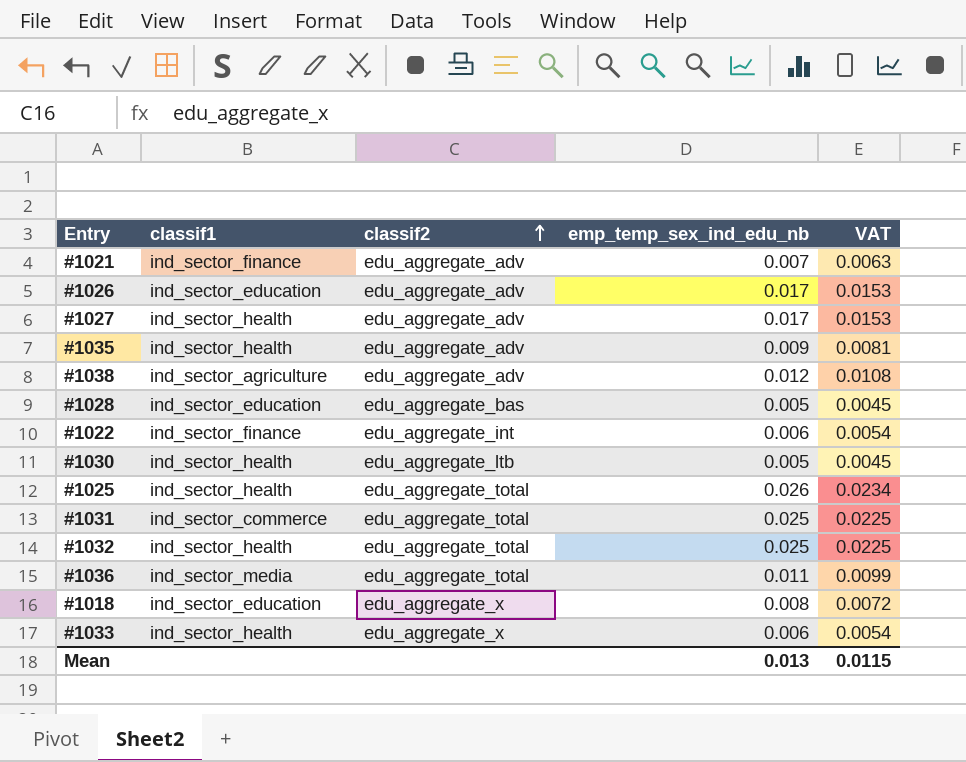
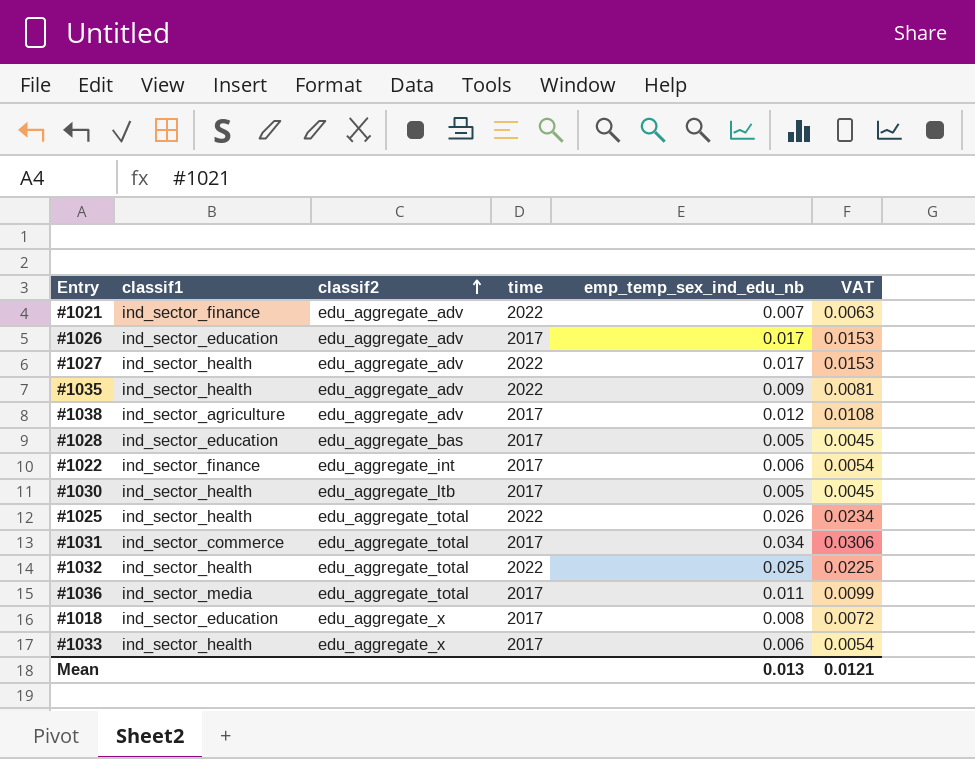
column time | position: none -> 4
#1031 | emp_temp_sex_ind_edu_nb: 0.025 -> 0.034
#1031 | VAT: 0.0225 -> 0.0306
Mean | VAT: 0.0115 -> 0.0121

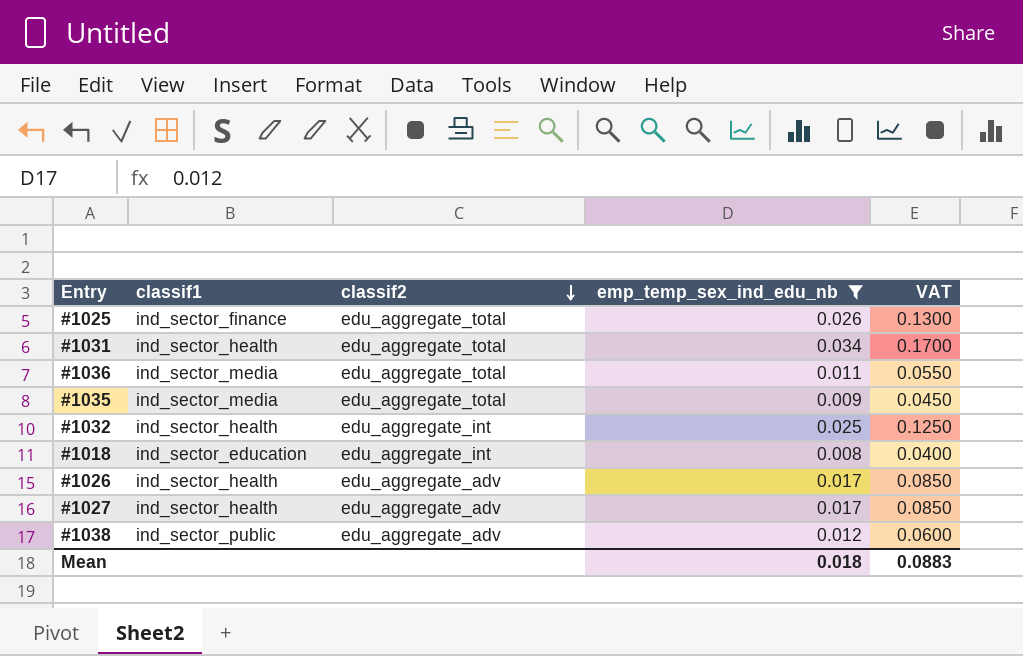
filter: none -> emp_temp_sex_ind_edu_nb >= 0.008
row order: classif2 ascending -> classif2 descending
column time | position: 4 -> none
column VAT | formula: [emp_temp_sex_ind_edu_nb] * 0.9 -> [emp_temp_sex_ind_edu_nb] * 5
#1025 | classif1: ind_sector_health -> ind_sector_finance
#1031 | classif1: ind_sector_commerce -> ind_sector_health
#1035 | classif1: ind_sector_health -> ind_sector_media
#1035 | classif2: edu_aggregate_adv -> edu_aggregate_total
#1032 | classif2: edu_aggregate_total -> edu_aggregate_int
#1018 | classif2: edu_aggregate_x -> edu_aggregate_int
#1026 | classif1: ind_sector_education -> ind_sector_health
#1038 | classif1: ind_sector_agriculture -> ind_sector_public
Mean | emp_temp_sex_ind_edu_nb: 0.013 -> 0.018
Mean | VAT: 0.0121 -> 0.0883

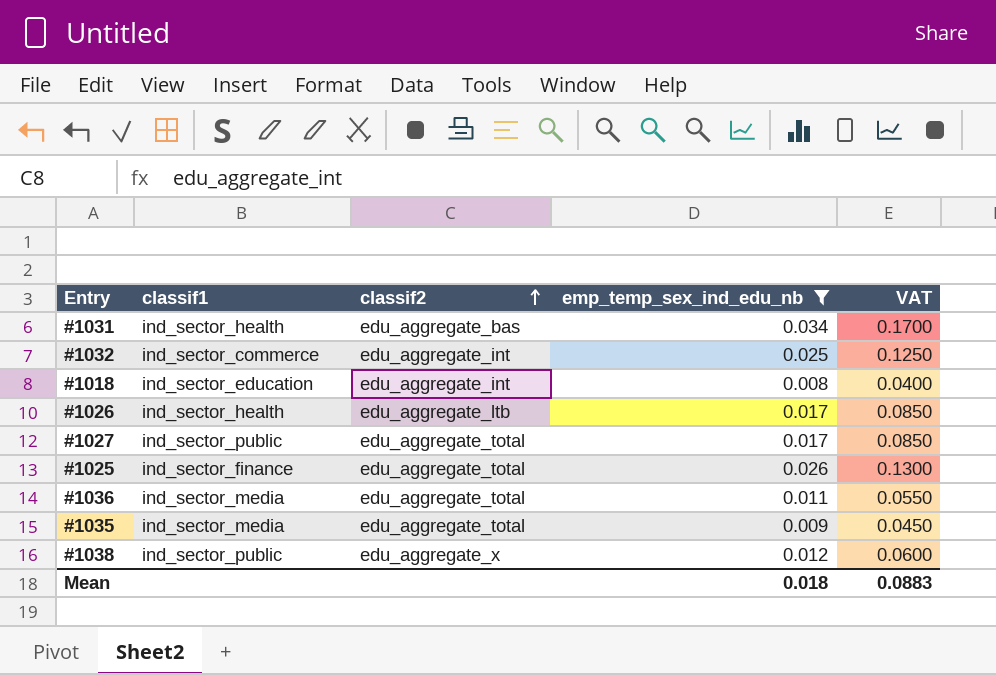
row order: classif2 descending -> classif2 ascending
#1031 | classif2: edu_aggregate_total -> edu_aggregate_bas
#1032 | classif1: ind_sector_health -> ind_sector_commerce
#1026 | classif2: edu_aggregate_adv -> edu_aggregate_ltb
#1027 | classif1: ind_sector_health -> ind_sector_public
#1027 | classif2: edu_aggregate_adv -> edu_aggregate_total
#1038 | classif2: edu_aggregate_adv -> edu_aggregate_x

